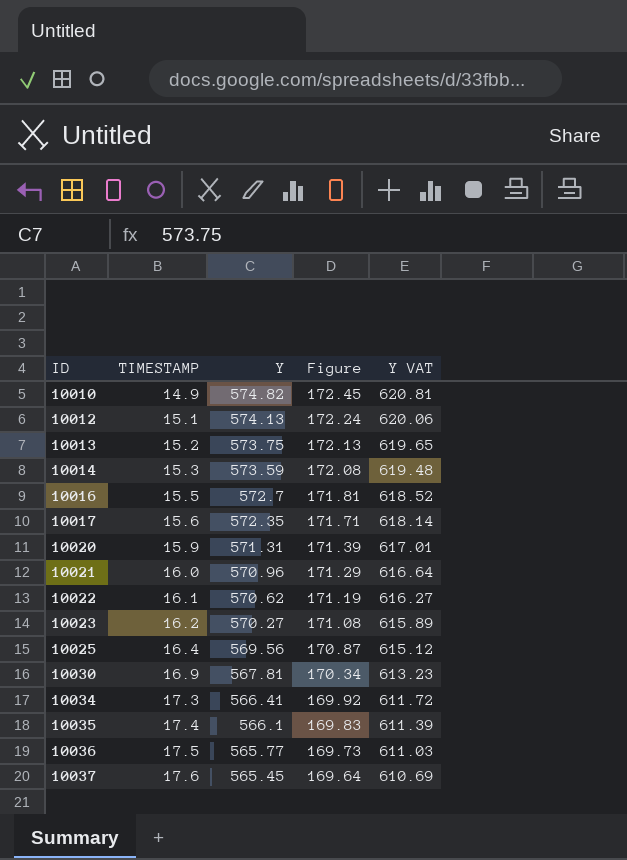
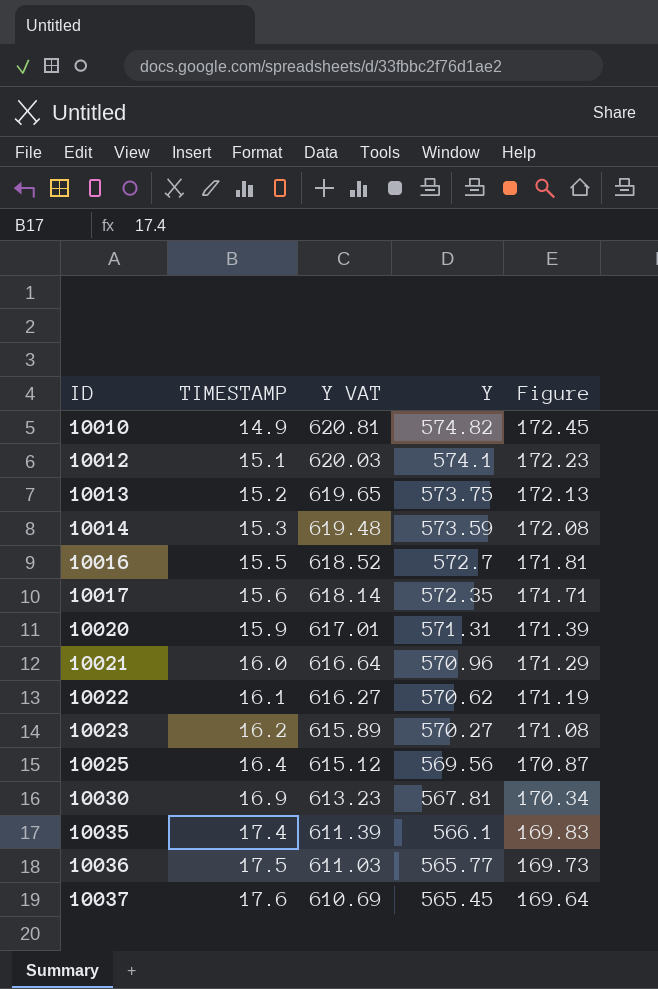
column Y VAT | position: 5 -> 3
row 10034: 17.3 | 566.41 | 169.92 | 611.72 -> none
10012 | Y VAT: 620.06 -> 620.03
10012 | Y: 574.13 -> 574.1
10012 | Figure: 172.24 -> 172.23

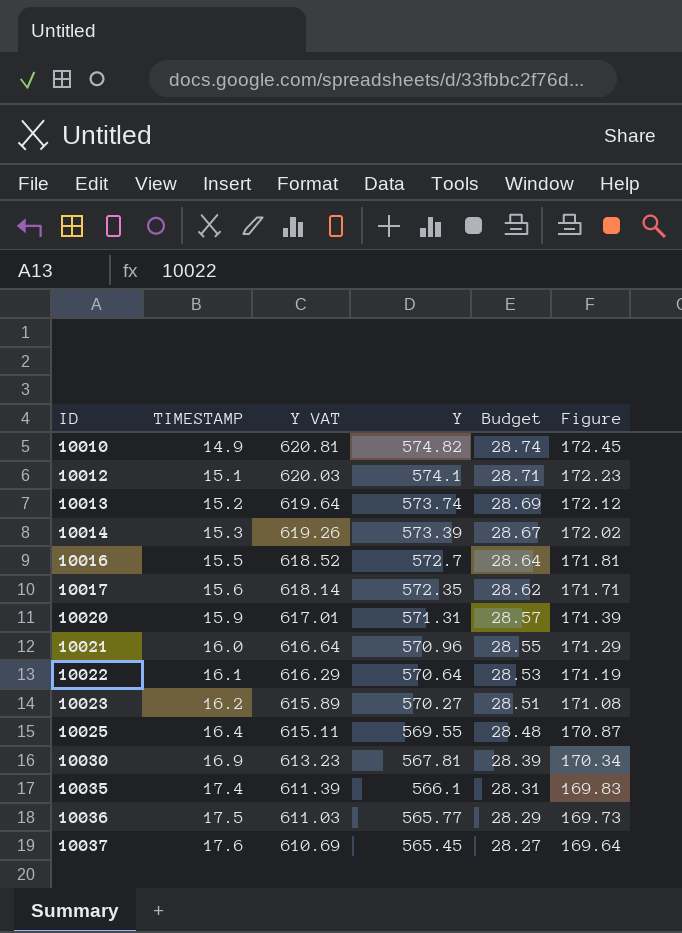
column Budget | formula: none -> [Y] * 0.05
10013 | Y VAT: 619.65 -> 619.64
10013 | Y: 573.75 -> 573.74
10013 | Figure: 172.13 -> 172.12
10014 | Y VAT: 619.48 -> 619.26
10014 | Y: 573.59 -> 573.39
10014 | Figure: 172.08 -> 172.02
10022 | Y VAT: 616.27 -> 616.29
10022 | Y: 570.62 -> 570.64
10025 | Y VAT: 615.12 -> 615.11
10025 | Y: 569.56 -> 569.55

